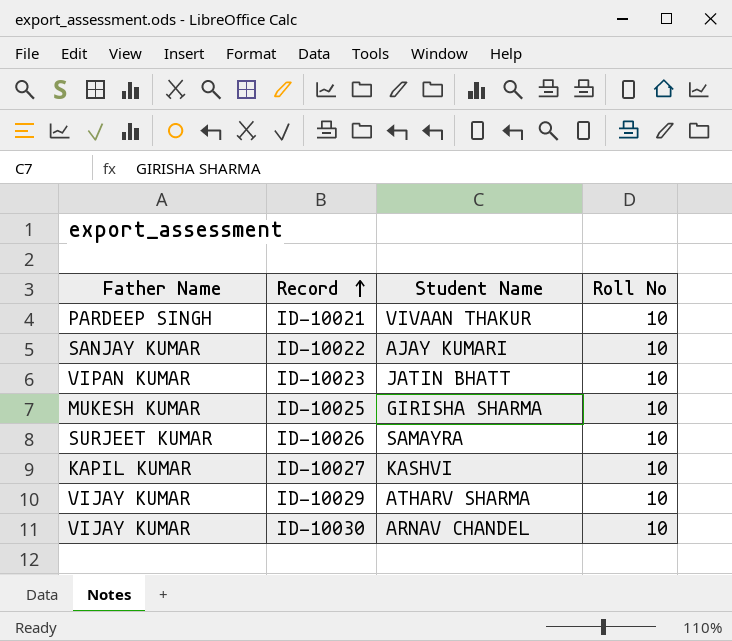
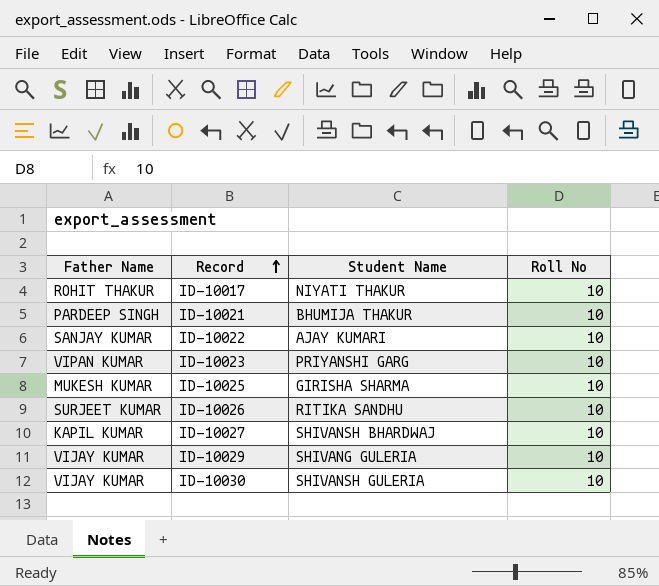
row ID-10017: none -> ROHIT THAKUR | NIYATI THAKUR | 10
ID-10021 | Student Name: VIVAAN THAKUR -> BHUMIJA THAKUR
ID-10023 | Student Name: JATIN BHATT -> PRIYANSHI GARG
ID-10026 | Student Name: SAMAYRA -> RITIKA SANDHU
ID-10027 | Student Name: KASHVI -> SHIVANSH BHARDWAJ
ID-10029 | Student Name: ATHARV SHARMA -> SHIVANG GULERIA
ID-10030 | Student Name: ARNAV CHANDEL -> SHIVANSH GULERIA

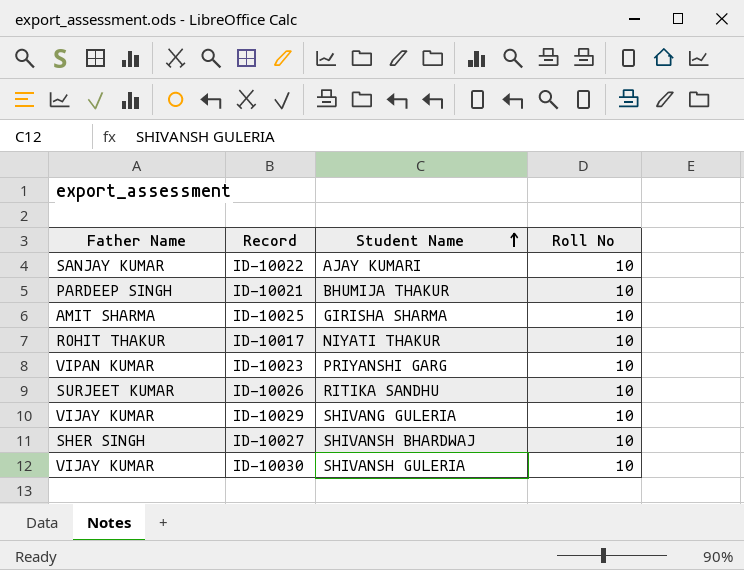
row order: Record ascending -> Student Name ascending
ID-10025 | Father Name: MUKESH KUMAR -> AMIT SHARMA
ID-10027 | Father Name: KAPIL KUMAR -> SHER SINGH

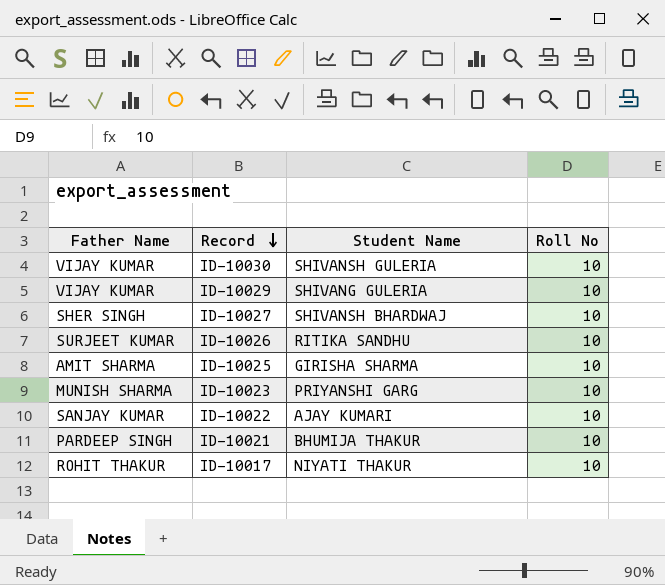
row order: Student Name ascending -> Record descending
ID-10023 | Father Name: VIPAN KUMAR -> MUNISH SHARMA

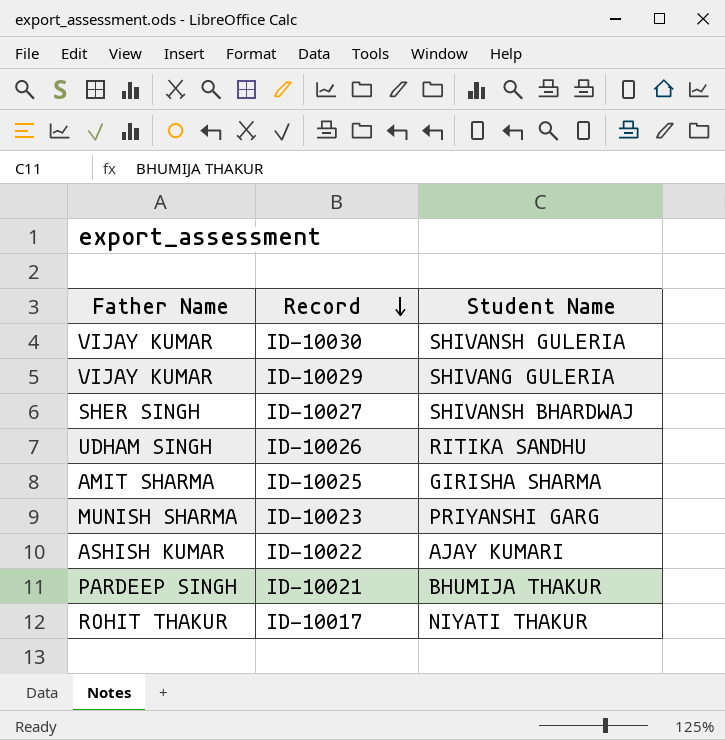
column Roll No | position: 4 -> none
ID-10026 | Father Name: SURJEET KUMAR -> UDHAM SINGH
ID-10022 | Father Name: SANJAY KUMAR -> ASHISH KUMAR

